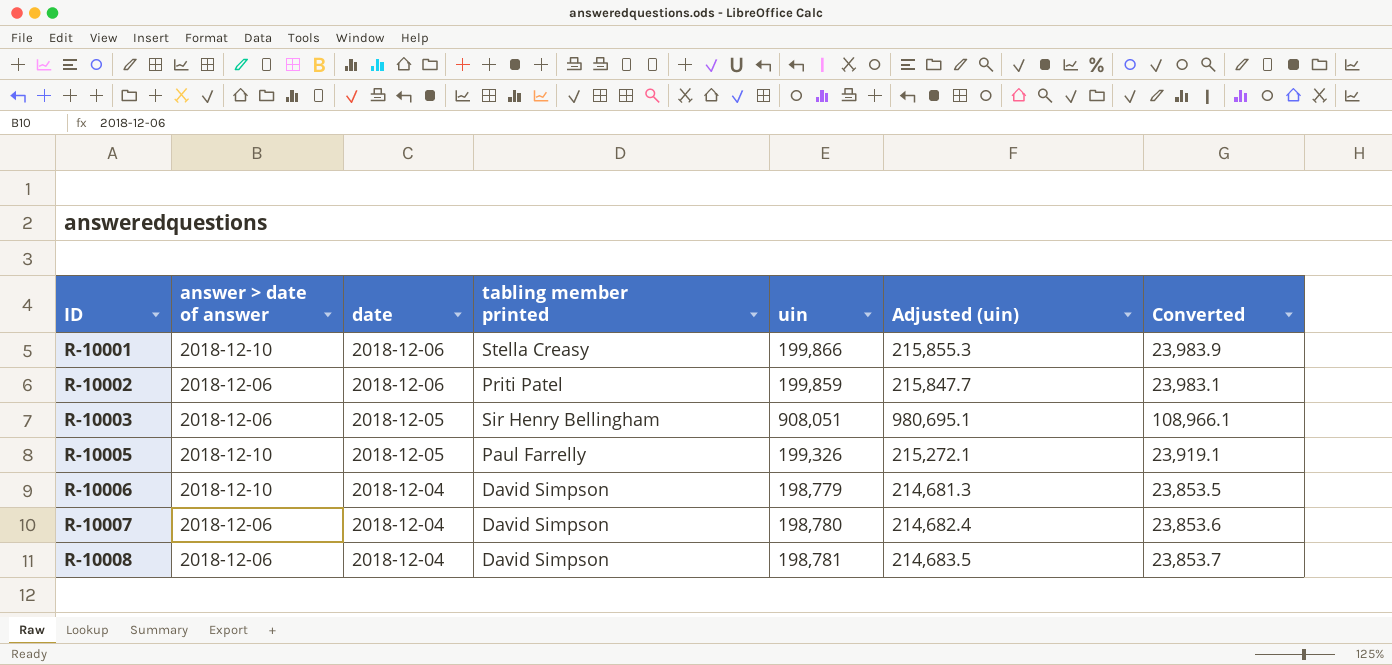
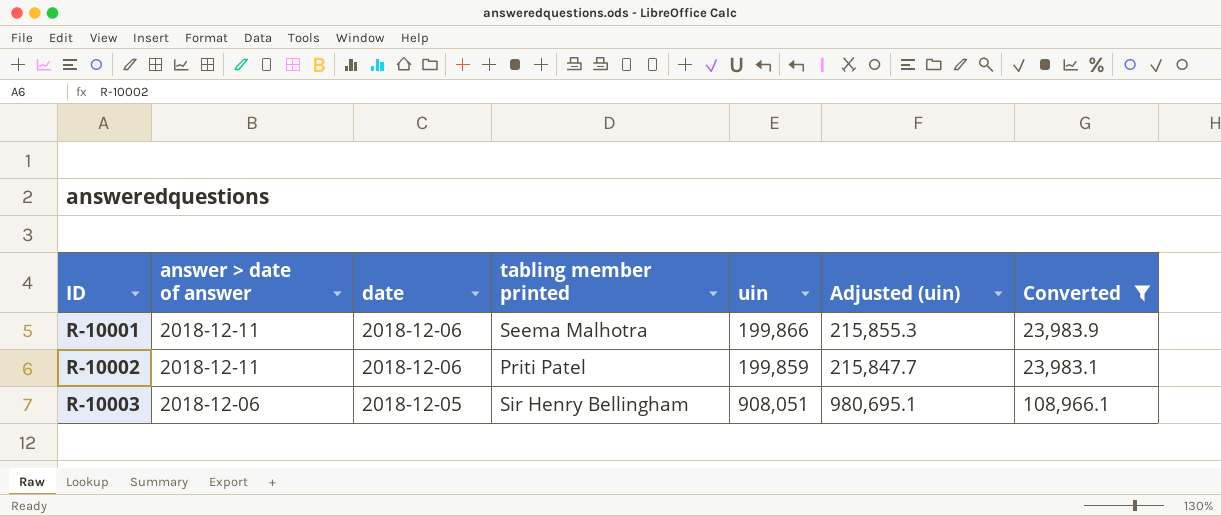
filter: none -> Converted >= 23,983.1
R-10001 | answer > date of answer: 2018-12-10 -> 2018-12-11
R-10001 | tabling member printed: Stella Creasy -> Seema Malhotra
R-10002 | answer > date of answer: 2018-12-06 -> 2018-12-11

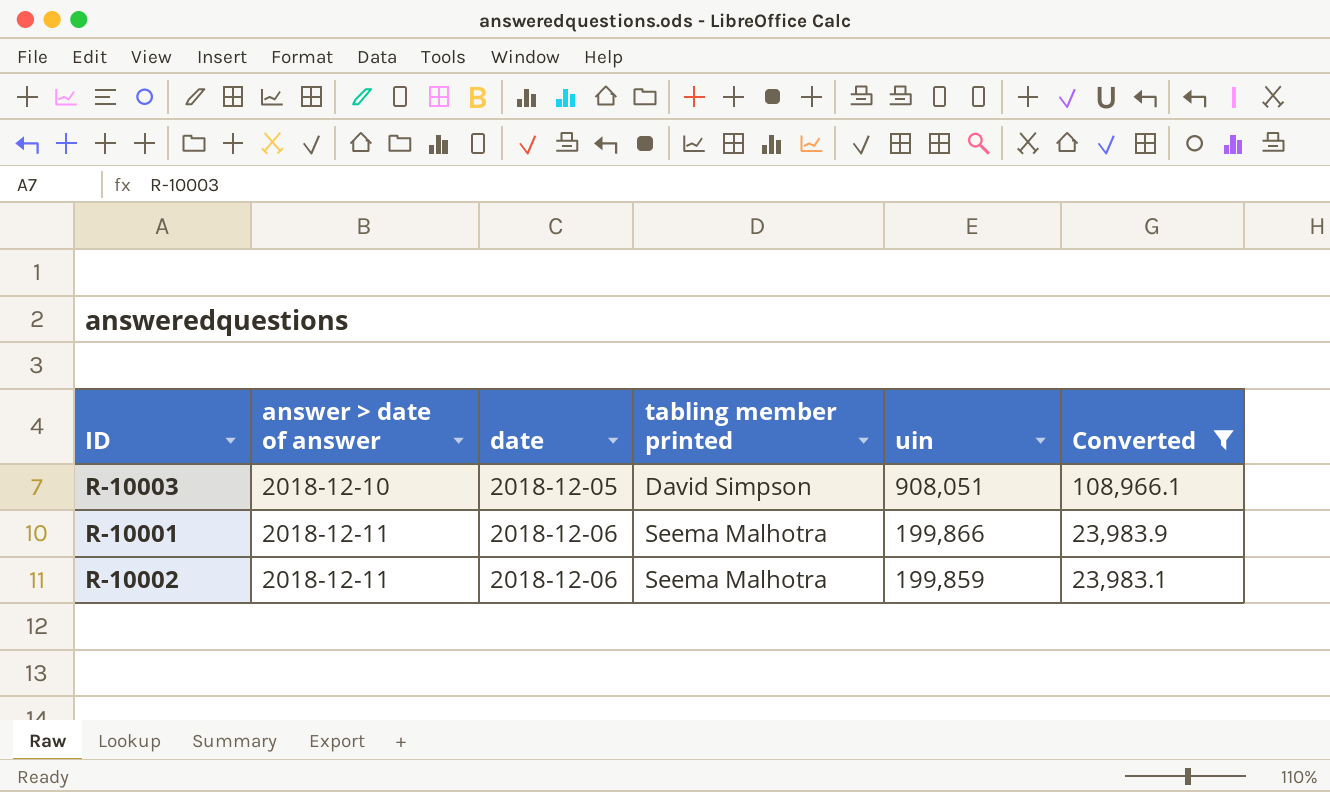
row order: ID ascending -> answer > date of answer ascending
column Adjusted (uin) | formula: [uin] * 1.08 -> none
R-10003 | answer > date of answer: 2018-12-06 -> 2018-12-10
R-10003 | tabling member printed: Sir Henry Bellingham -> David Simpson
R-10002 | tabling member printed: Priti Patel -> Seema Malhotra

